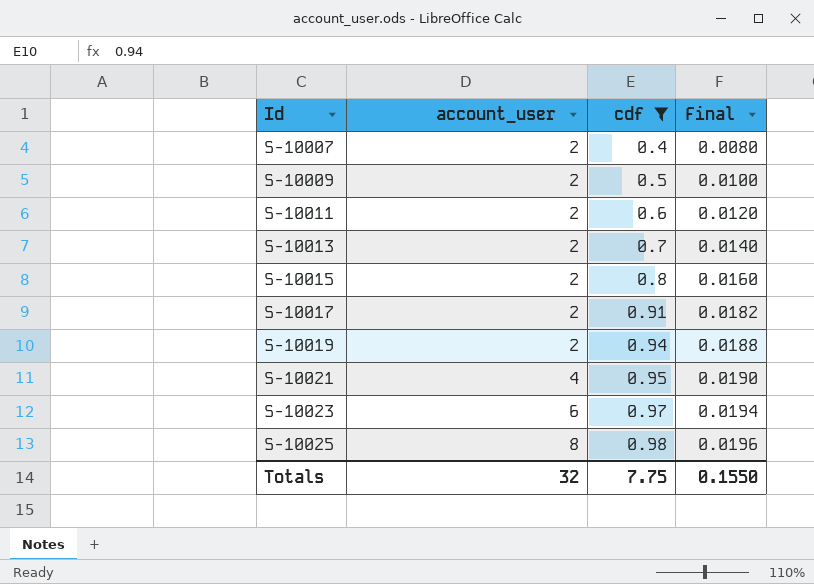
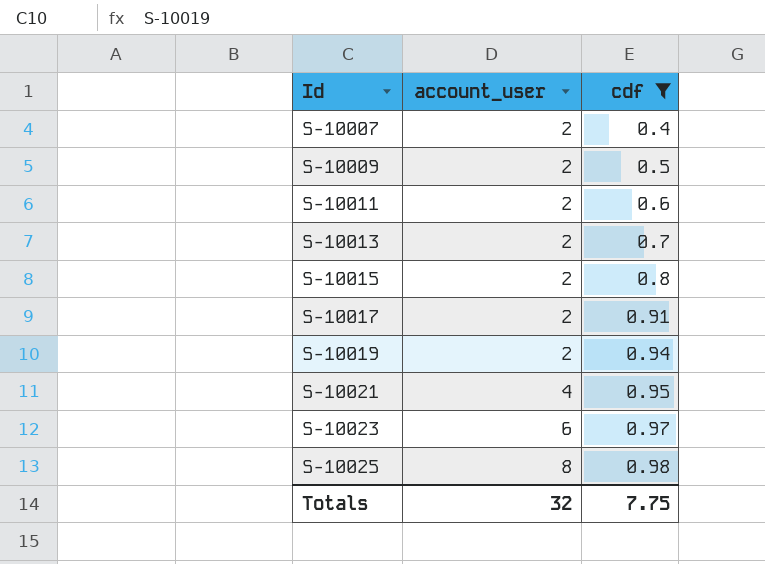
column Final | formula: [cdf] * 0.02 -> none

